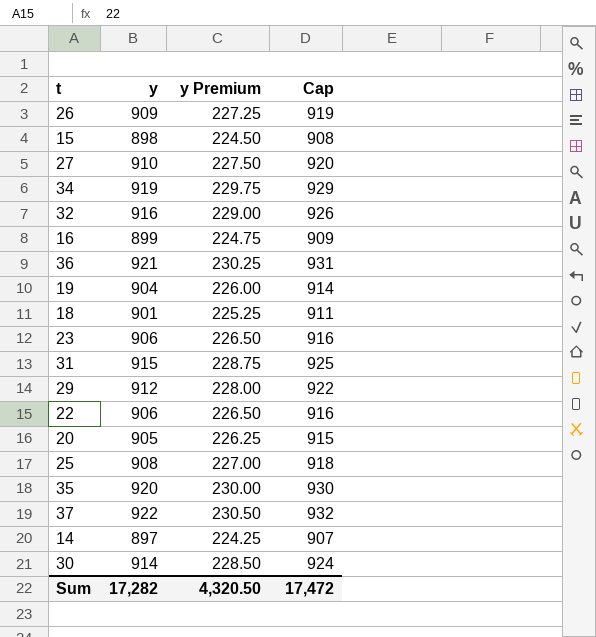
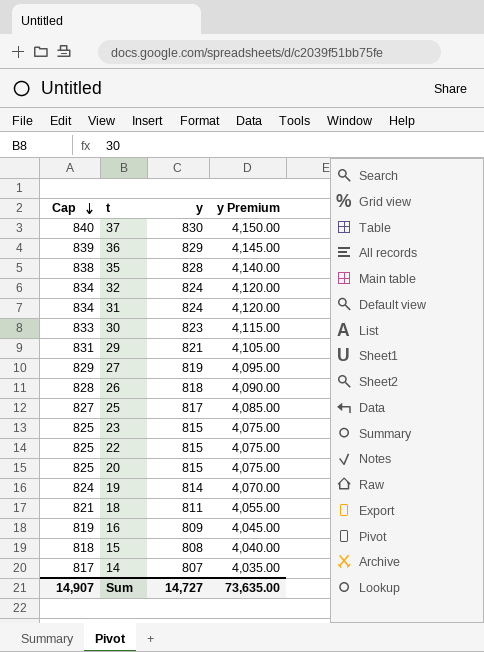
row order: none -> Cap descending
column Cap | position: 4 -> 1
column y Premium | formula: [y] * 0.25 -> [y] * 5
row 34: 919 | 229.75 | 929 -> none
37 | Cap: 932 -> 840
37 | y: 922 -> 830
36 | Cap: 931 -> 839
36 | y: 921 -> 829
35 | Cap: 930 -> 838
35 | y: 920 -> 828
32 | Cap: 926 -> 834
32 | y: 916 -> 824
31 | Cap: 925 -> 834
31 | y: 915 -> 824
30 | Cap: 924 -> 833
30 | y: 914 -> 823
29 | Cap: 922 -> 831
29 | y: 912 -> 821
27 | Cap: 920 -> 829
27 | y: 910 -> 819
26 | Cap: 919 -> 828
26 | y: 909 -> 818
25 | Cap: 918 -> 827
25 | y: 908 -> 817
23 | Cap: 916 -> 825
23 | y: 906 -> 815
22 | Cap: 916 -> 825
22 | y: 906 -> 815
20 | Cap: 915 -> 825
20 | y: 905 -> 815
19 | Cap: 914 -> 824
19 | y: 904 -> 814
18 | Cap: 911 -> 821
18 | y: 901 -> 811
16 | Cap: 909 -> 819
16 | y: 899 -> 809
15 | Cap: 908 -> 818
15 | y: 898 -> 808
14 | Cap: 907 -> 817
14 | y: 897 -> 807
Sum | Cap: 17,472 -> 14,907
Sum | y: 17,282 -> 14,727
Sum | y Premium: 4,320.50 -> 73,635.00

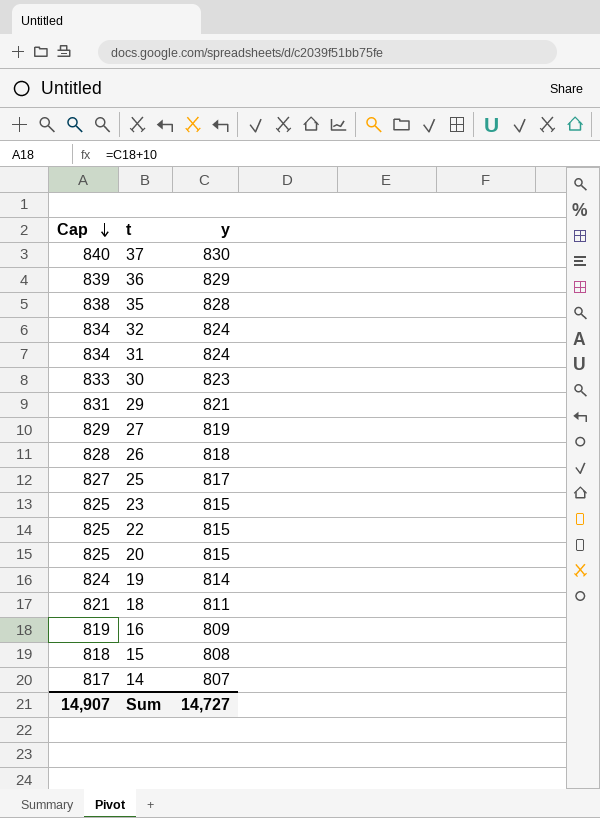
column y Premium | formula: [y] * 5 -> none

